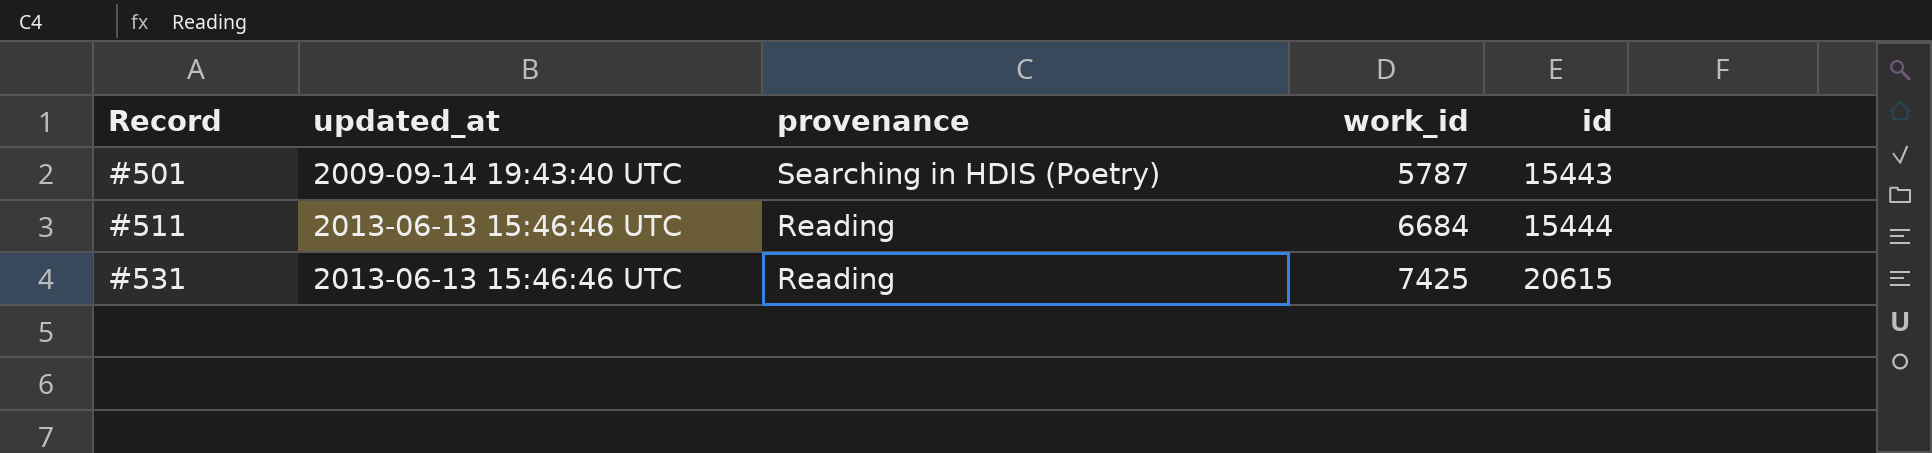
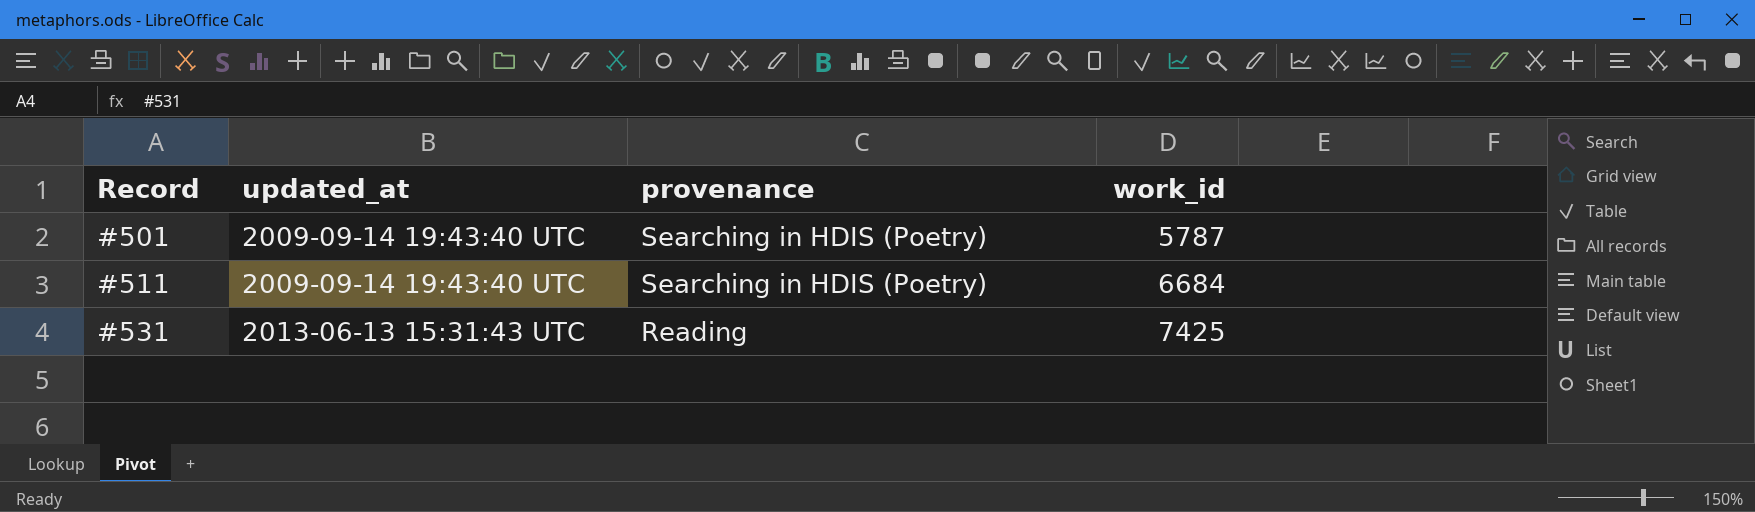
column id | position: 5 -> none
#511 | updated_at: 2013-06-13 15:46:46 UTC -> 2009-09-14 19:43:40 UTC
#511 | provenance: Reading -> Searching in HDIS (Poetry)
#531 | updated_at: 2013-06-13 15:46:46 UTC -> 2013-06-13 15:31:43 UTC

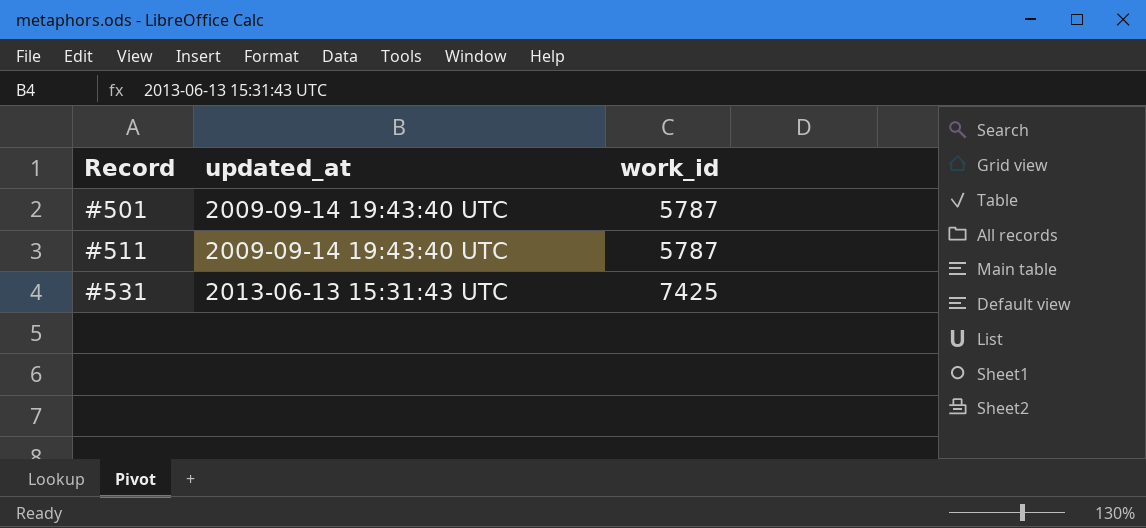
column provenance | position: 3 -> none
#511 | work_id: 6684 -> 5787

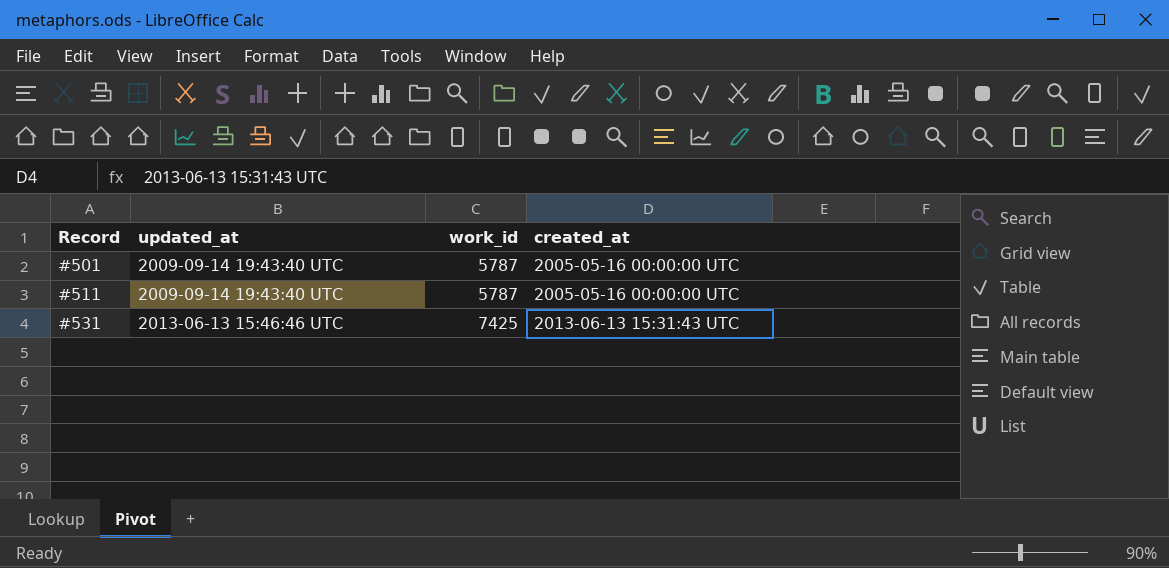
column created_at | position: none -> 4
#531 | updated_at: 2013-06-13 15:31:43 UTC -> 2013-06-13 15:46:46 UTC

